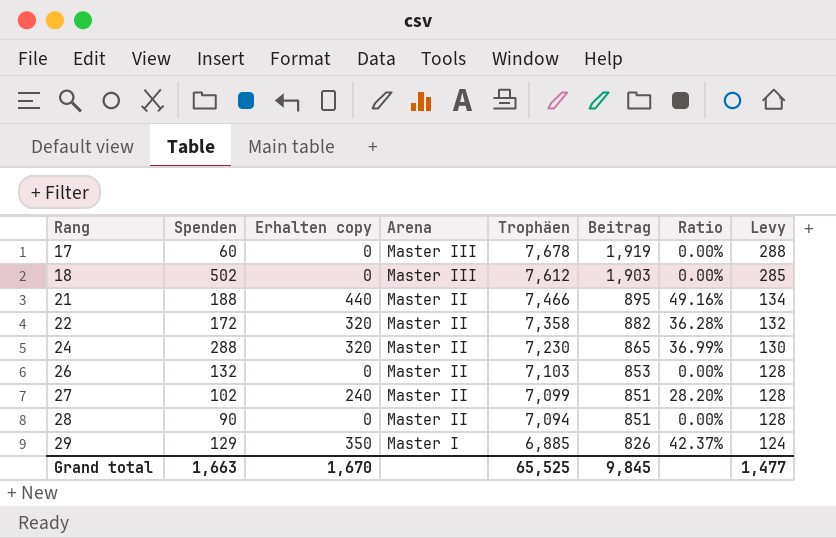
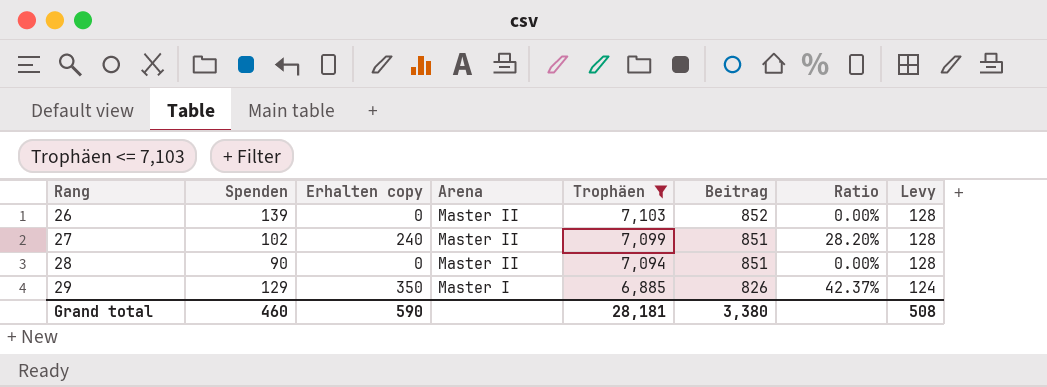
filter: none -> Trophäen <= 7,103
26 | Spenden: 132 -> 139
26 | Beitrag: 853 -> 852
Grand total | Spenden: 1,663 -> 460
Grand total | Erhalten copy: 1,670 -> 590
Grand total | Trophäen: 65,525 -> 28,181
Grand total | Beitrag: 9,845 -> 3,380
Grand total | Levy: 1,477 -> 508

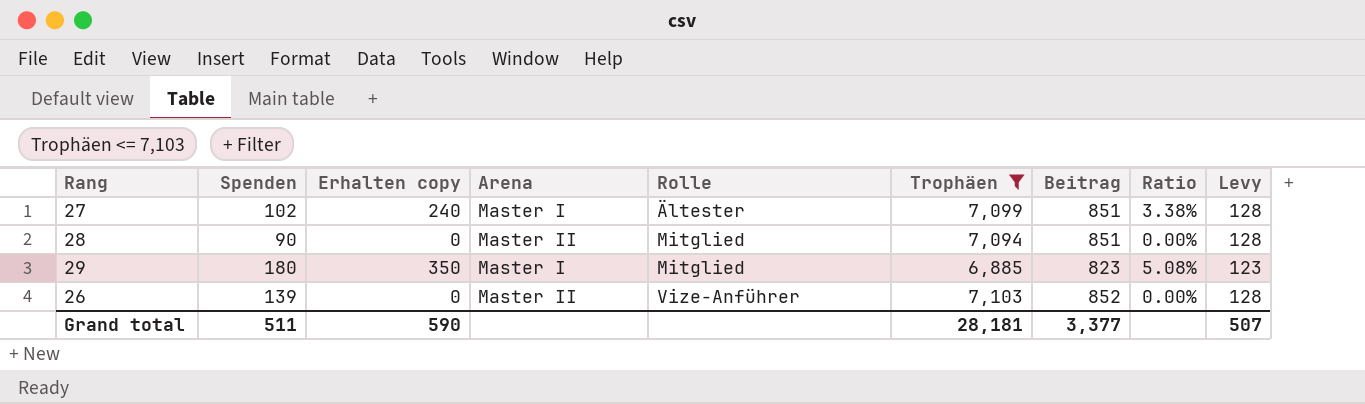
row order: Rang ascending -> Rolle ascending
column Rolle | position: none -> 5
column Ratio | formula: [Erhalten copy] / [Beitrag] -> [Erhalten copy] / [Trophäen]
27 | Arena: Master II -> Master I
29 | Spenden: 129 -> 180
29 | Beitrag: 826 -> 823
29 | Levy: 124 -> 123
Grand total | Spenden: 460 -> 511
Grand total | Beitrag: 3,380 -> 3,377
Grand total | Levy: 508 -> 507

